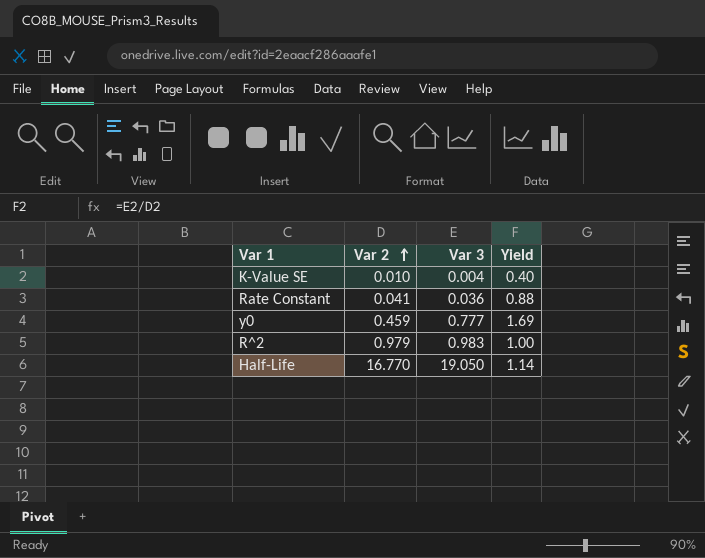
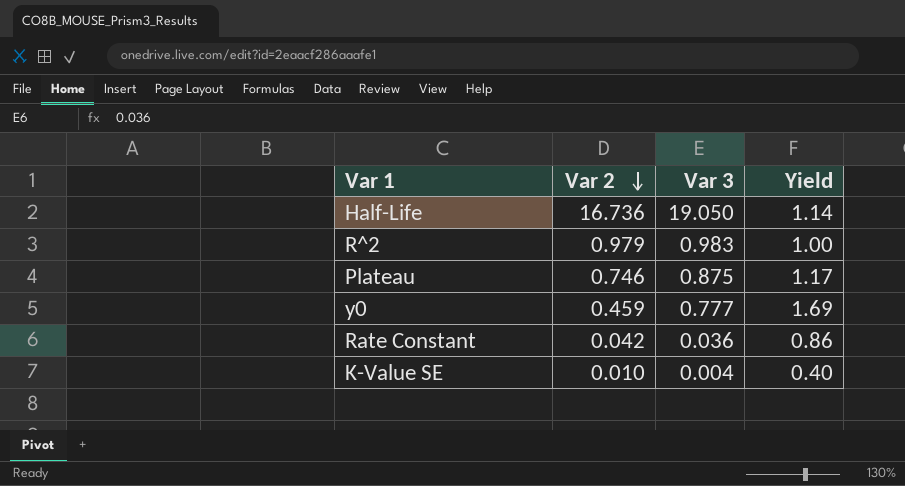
row order: Var 2 ascending -> Var 2 descending
Half-Life | Var 2: 16.770 -> 16.736
row Plateau: none -> 0.746 | 0.875 | 1.17
Rate Constant | Var 2: 0.041 -> 0.042
Rate Constant | Yield: 0.88 -> 0.86

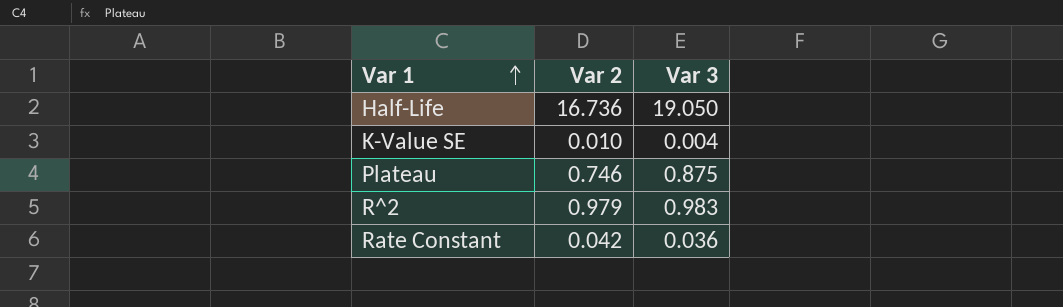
row order: Var 2 descending -> Var 1 ascending
column Yield | formula: [Var 3] / [Var 2] -> none
row y0: 0.459 | 0.777 | 1.69 -> none

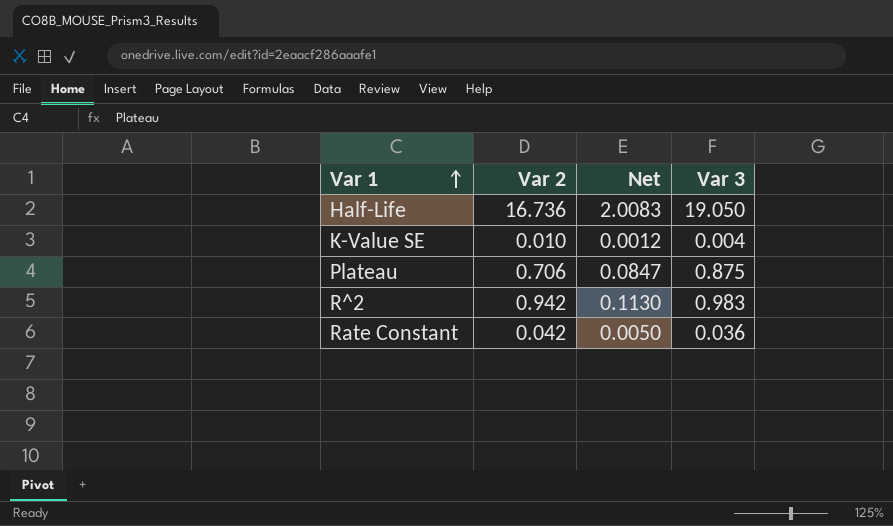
column Net | formula: none -> [Var 2] * 0.12
Plateau | Var 2: 0.746 -> 0.706
R^2 | Var 2: 0.979 -> 0.942

